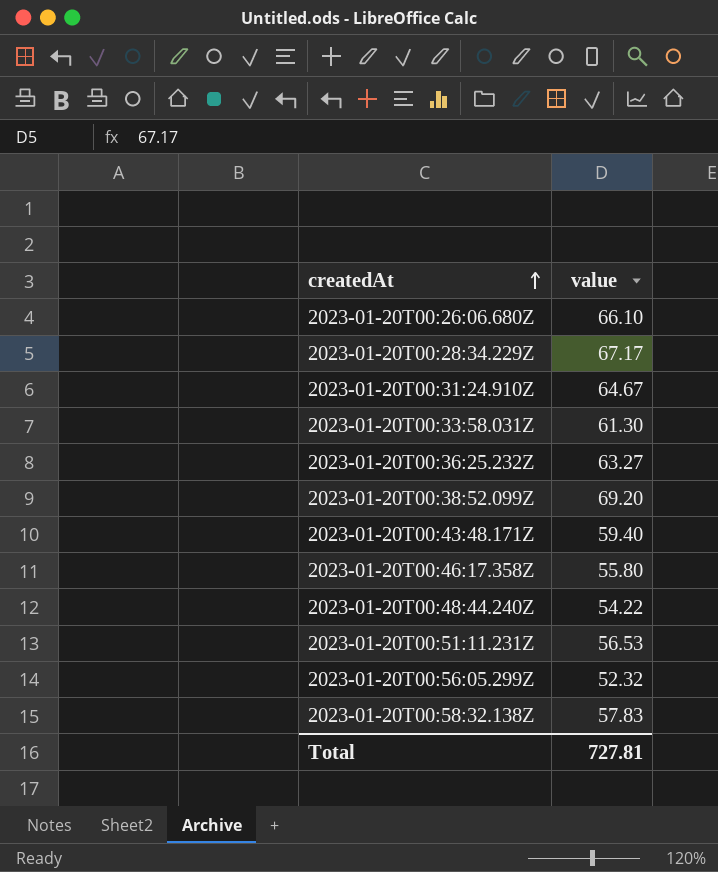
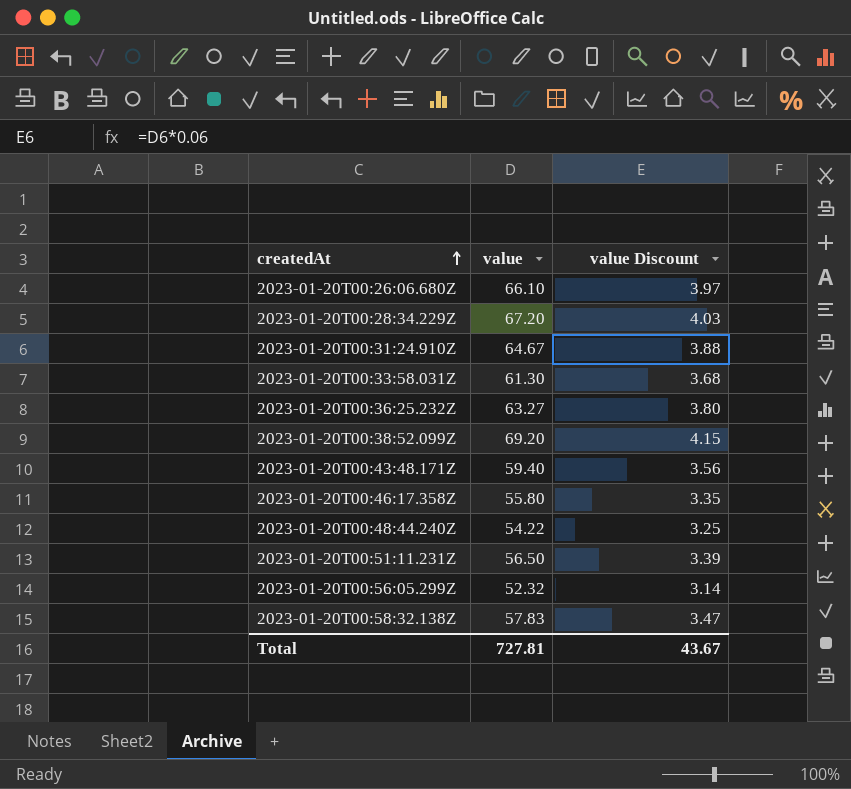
column value Discount | formula: none -> [value] * 0.06
2023-01-20T00:28:34.229Z | value: 67.17 -> 67.20
2023-01-20T00:51:11.231Z | value: 56.53 -> 56.50

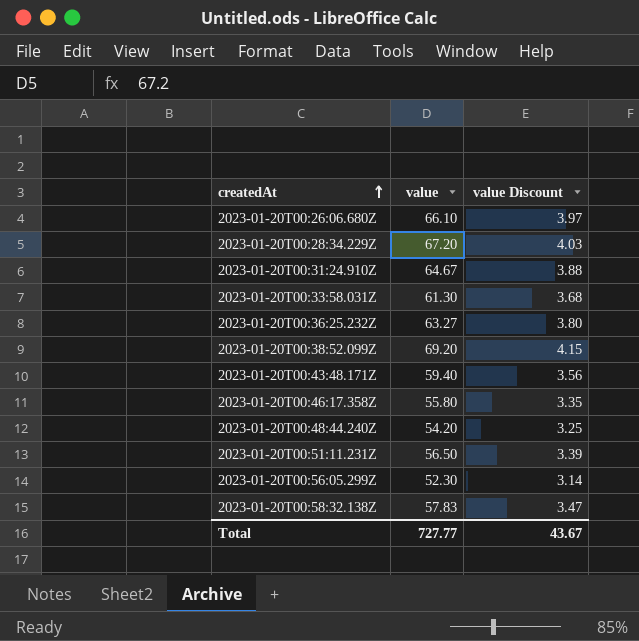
2023-01-20T00:48:44.240Z | value: 54.22 -> 54.20
2023-01-20T00:56:05.299Z | value: 52.32 -> 52.30
Total | value: 727.81 -> 727.77

